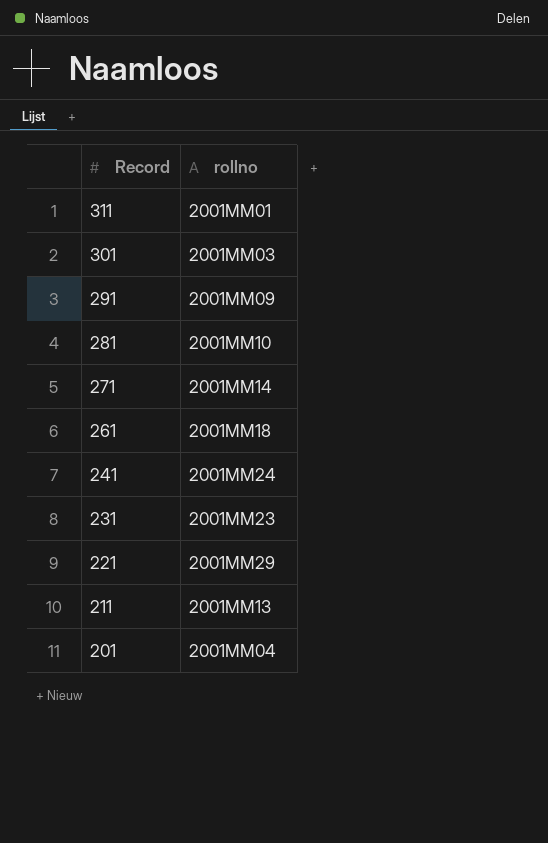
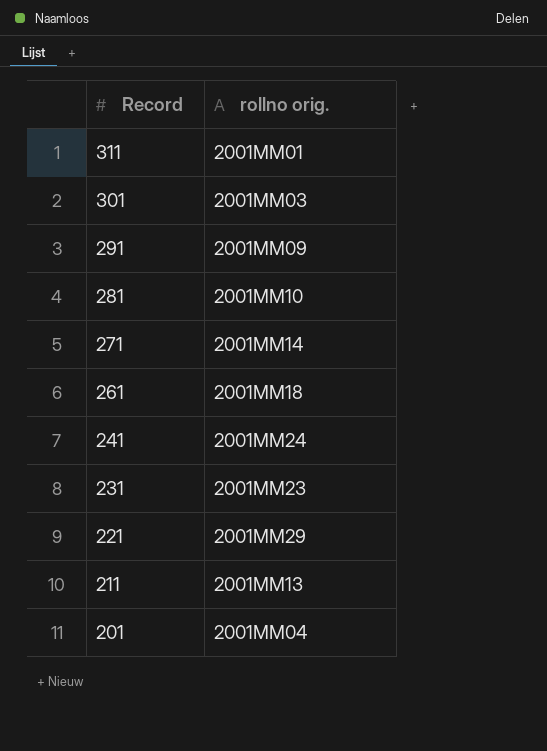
column name: rollno -> rollno orig.

